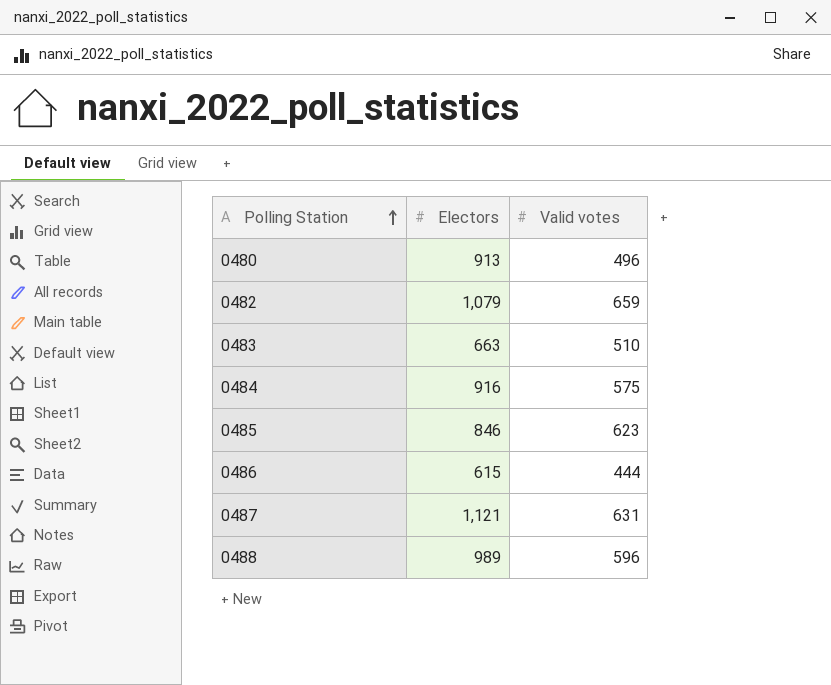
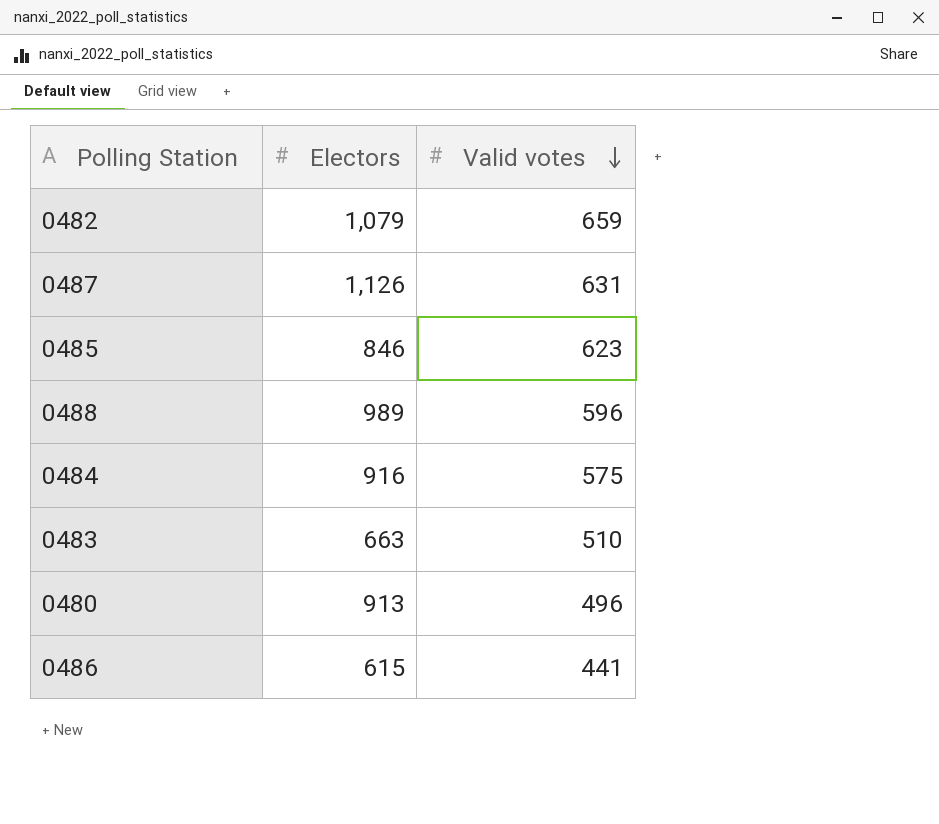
row order: Polling Station ascending -> Valid votes descending
0487 | Electors: 1,121 -> 1,126
0486 | Valid votes: 444 -> 441

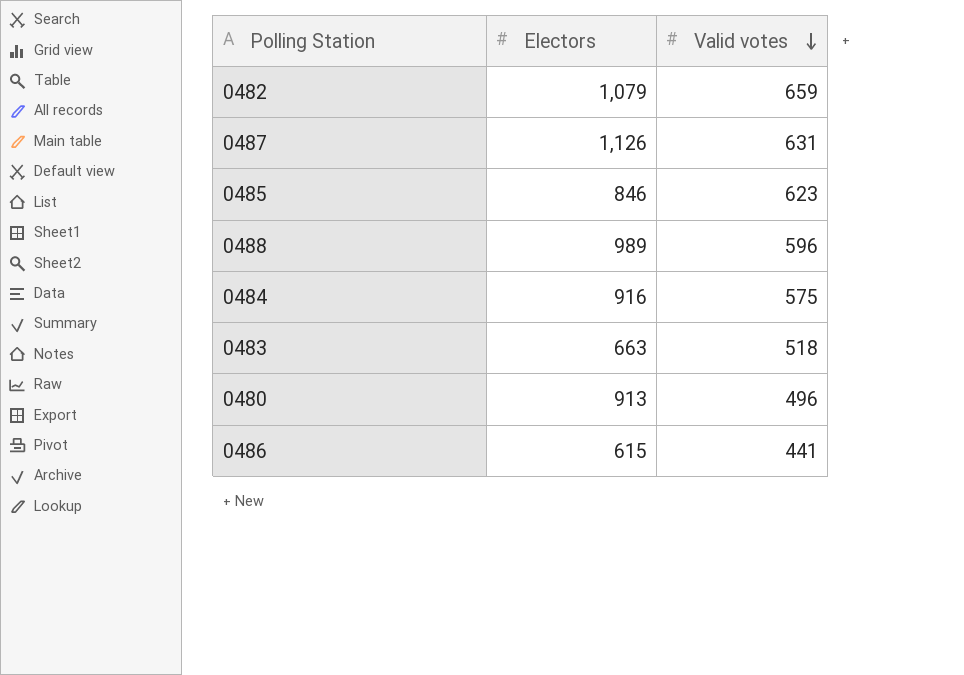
0483 | Valid votes: 510 -> 518

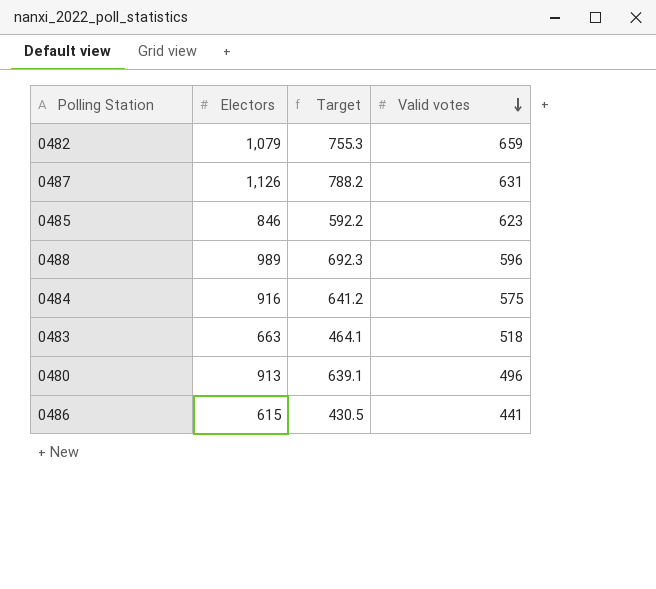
column Target | formula: none -> [Electors] * 0.7

